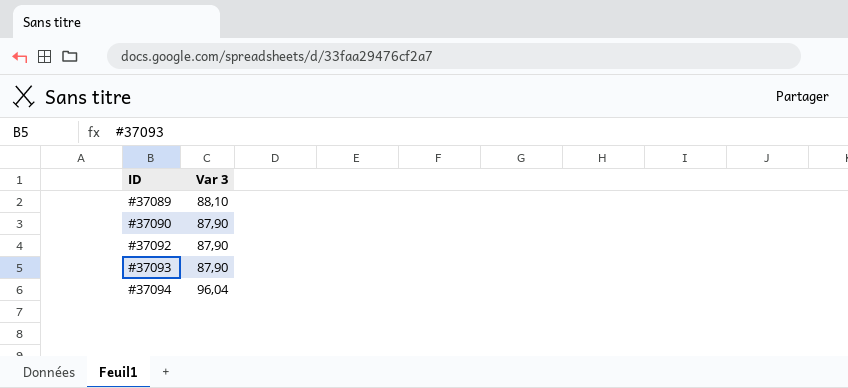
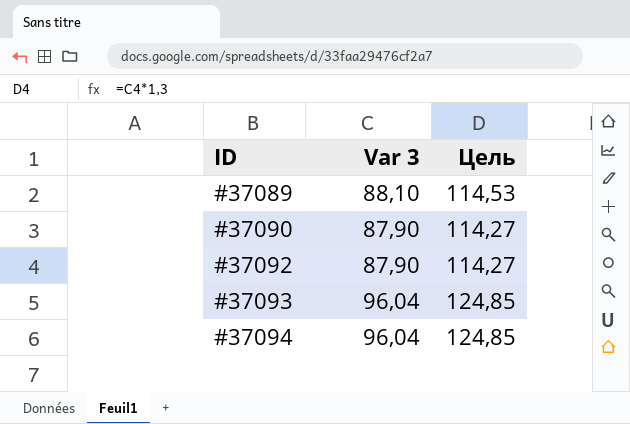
column Цель | formula: none -> [Var 3] * 1,3
#37093 | Var 3: 87,90 -> 96,04

